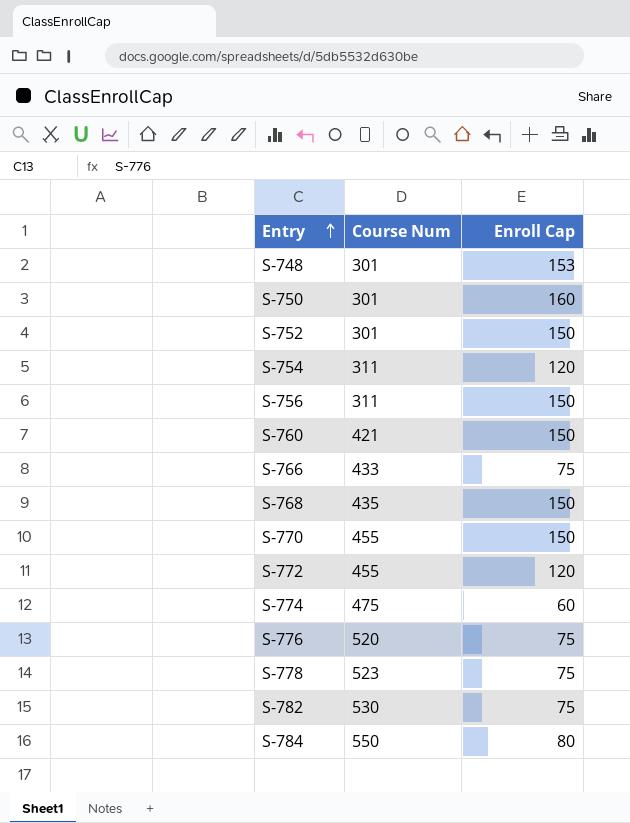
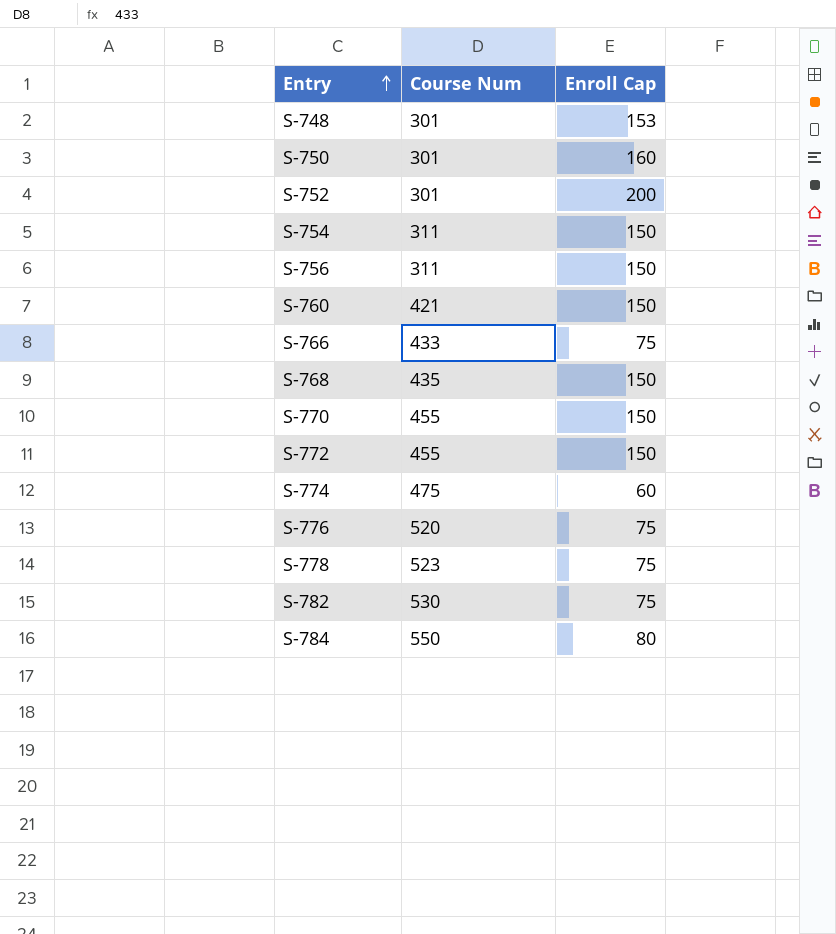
S-752 | Enroll Cap: 150 -> 200
S-754 | Enroll Cap: 120 -> 150
S-772 | Enroll Cap: 120 -> 150

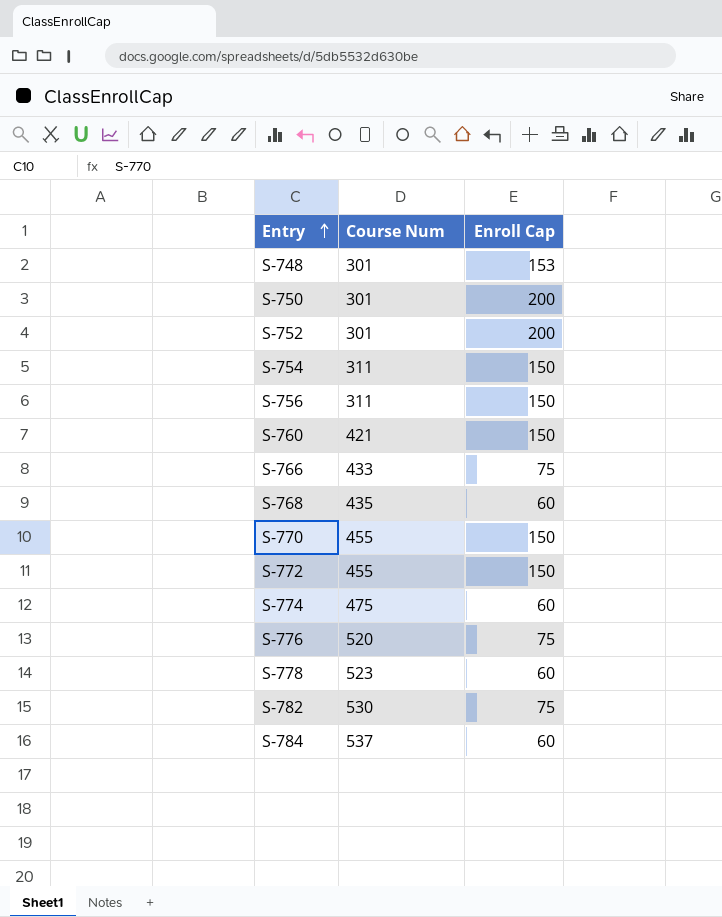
S-750 | Enroll Cap: 160 -> 200
S-768 | Enroll Cap: 150 -> 60
S-778 | Enroll Cap: 75 -> 60
S-784 | Course Num: 550 -> 537
S-784 | Enroll Cap: 80 -> 60

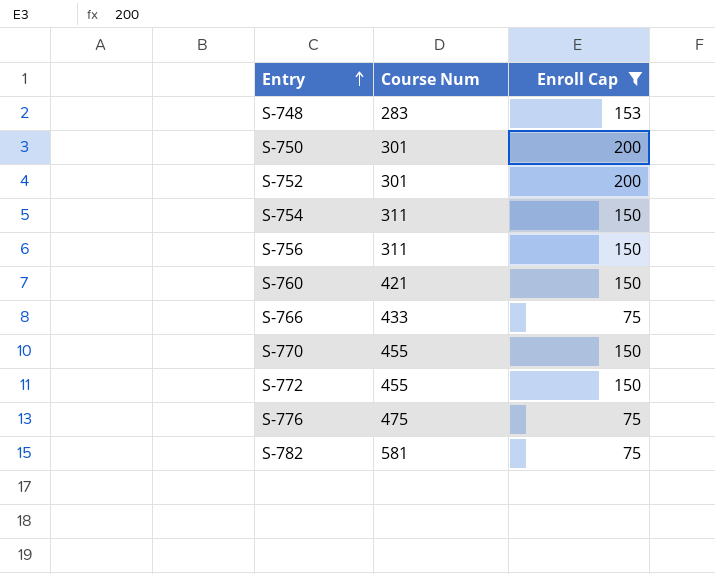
filter: none -> Enroll Cap != 60
S-748 | Course Num: 301 -> 283
S-776 | Course Num: 520 -> 475
S-782 | Course Num: 530 -> 581

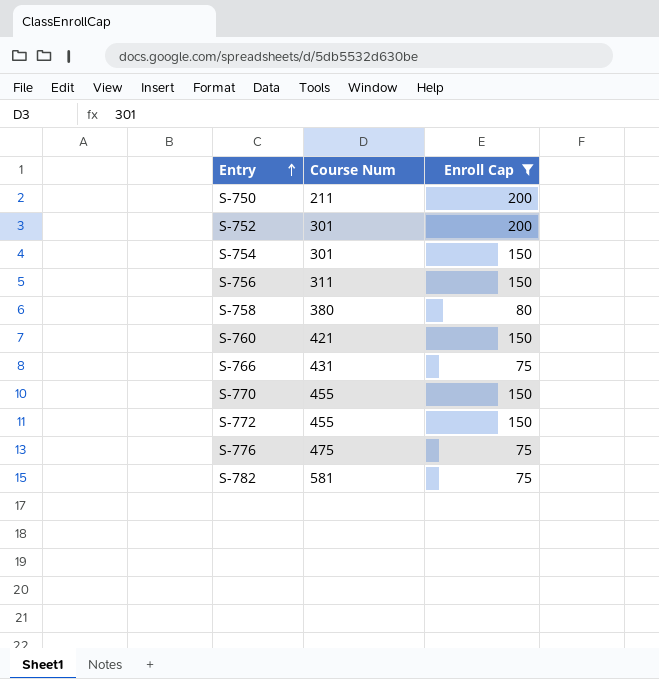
row S-748: 283 | 153 -> none
S-750 | Course Num: 301 -> 211
S-754 | Course Num: 311 -> 301
row S-758: none -> 380 | 80
S-766 | Course Num: 433 -> 431

